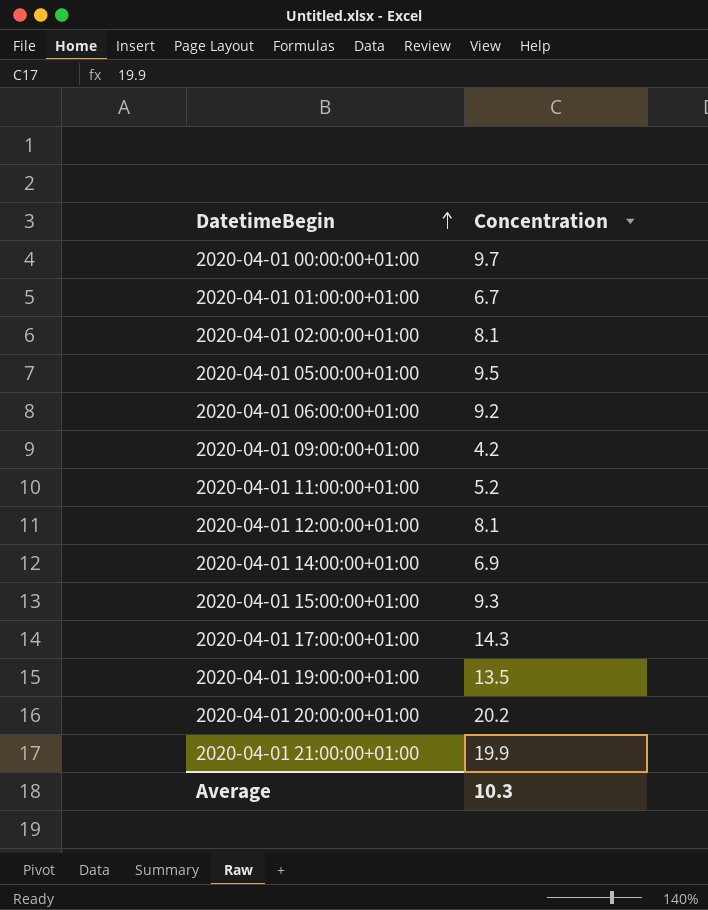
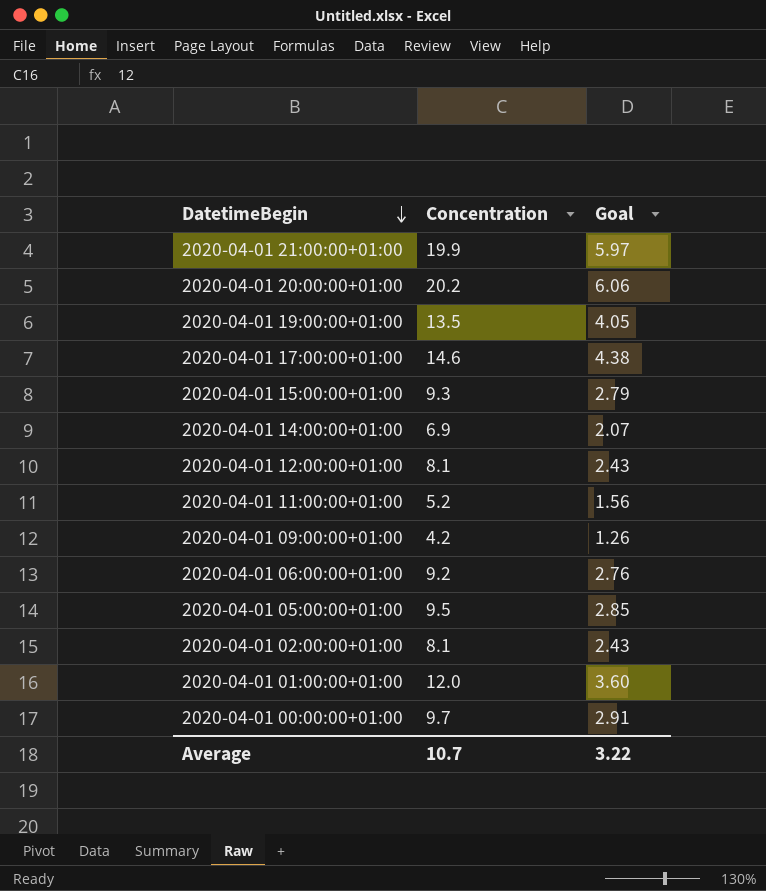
row order: DatetimeBegin ascending -> DatetimeBegin descending
column Goal | formula: none -> [Concentration] * 0.3
2020-04-01 17:00:00+01:00 | Concentration: 14.3 -> 14.6
2020-04-01 01:00:00+01:00 | Concentration: 6.7 -> 12.0
Average | Concentration: 10.3 -> 10.7

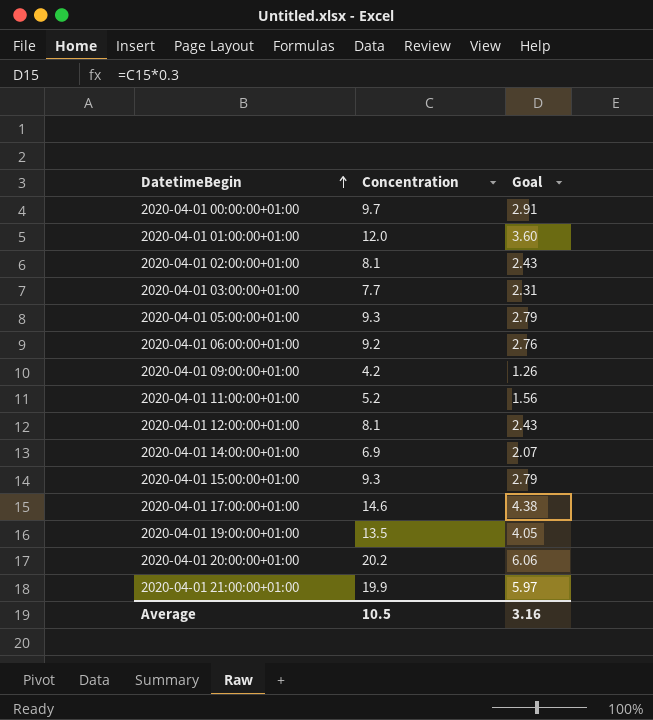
row order: DatetimeBegin descending -> DatetimeBegin ascending
row 2020-04-01 03:00:00+01:00: none -> 7.7 | 2.31
2020-04-01 05:00:00+01:00 | Concentration: 9.5 -> 9.3
2020-04-01 05:00:00+01:00 | Goal: 2.85 -> 2.79
Average | Concentration: 10.7 -> 10.5
Average | Goal: 3.22 -> 3.16

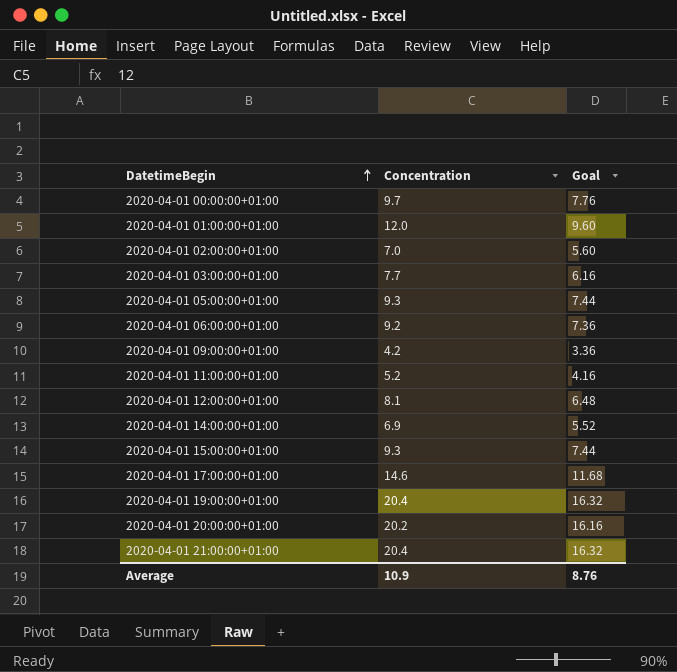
column Goal | formula: [Concentration] * 0.3 -> [Concentration] * 0.8
2020-04-01 02:00:00+01:00 | Concentration: 8.1 -> 7.0
2020-04-01 19:00:00+01:00 | Concentration: 13.5 -> 20.4
2020-04-01 21:00:00+01:00 | Concentration: 19.9 -> 20.4
Average | Concentration: 10.5 -> 10.9
Average | Goal: 3.16 -> 8.76

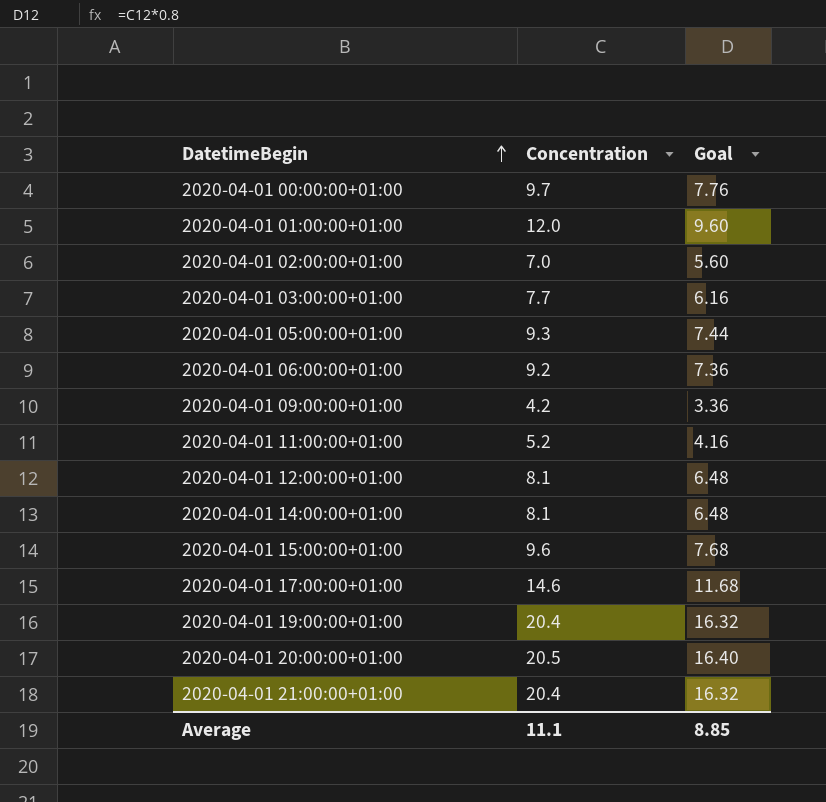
2020-04-01 14:00:00+01:00 | Concentration: 6.9 -> 8.1
2020-04-01 14:00:00+01:00 | Goal: 5.52 -> 6.48
2020-04-01 15:00:00+01:00 | Concentration: 9.3 -> 9.6
2020-04-01 15:00:00+01:00 | Goal: 7.44 -> 7.68
2020-04-01 20:00:00+01:00 | Concentration: 20.2 -> 20.5
2020-04-01 20:00:00+01:00 | Goal: 16.16 -> 16.40
Average | Concentration: 10.9 -> 11.1
Average | Goal: 8.76 -> 8.85

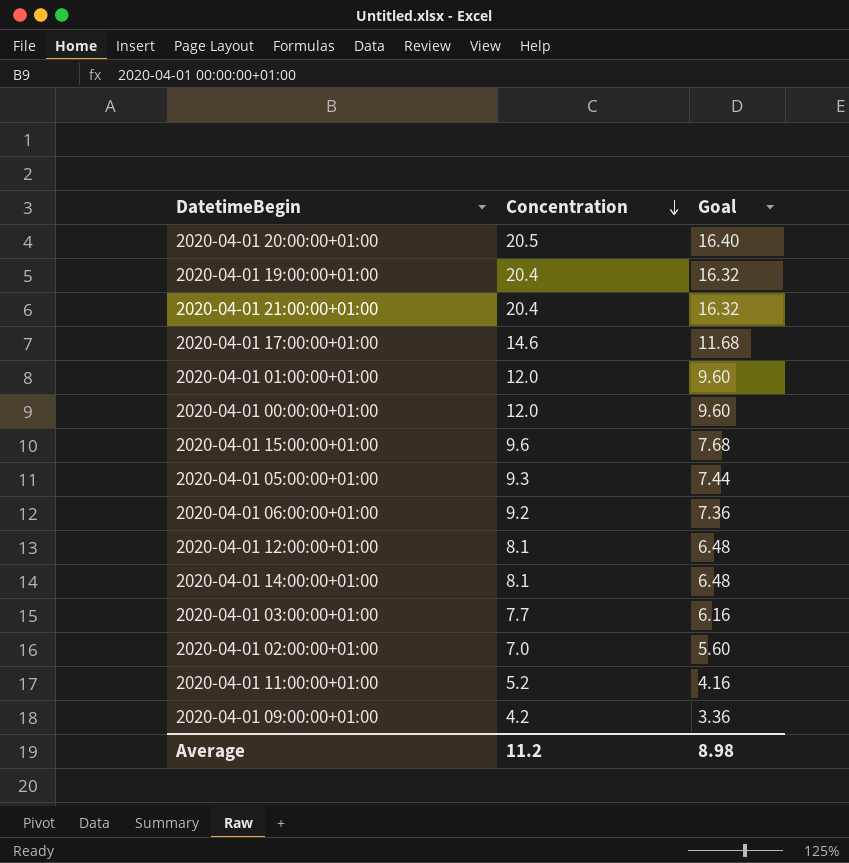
row order: DatetimeBegin ascending -> Concentration descending
2020-04-01 00:00:00+01:00 | Concentration: 9.7 -> 12.0
2020-04-01 00:00:00+01:00 | Goal: 7.76 -> 9.60
Average | Concentration: 11.1 -> 11.2
Average | Goal: 8.85 -> 8.98

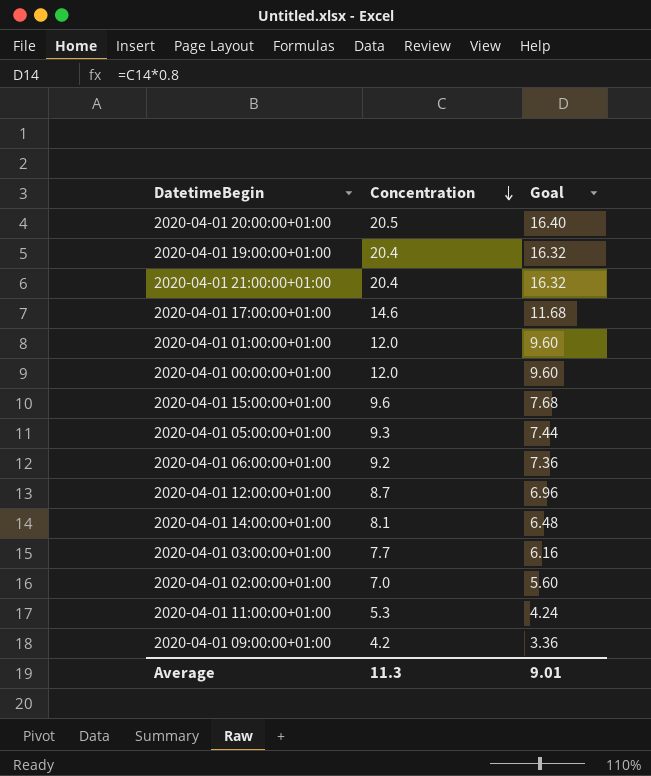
2020-04-01 12:00:00+01:00 | Concentration: 8.1 -> 8.7
2020-04-01 12:00:00+01:00 | Goal: 6.48 -> 6.96
2020-04-01 11:00:00+01:00 | Concentration: 5.2 -> 5.3
2020-04-01 11:00:00+01:00 | Goal: 4.16 -> 4.24
Average | Concentration: 11.2 -> 11.3
Average | Goal: 8.98 -> 9.01

